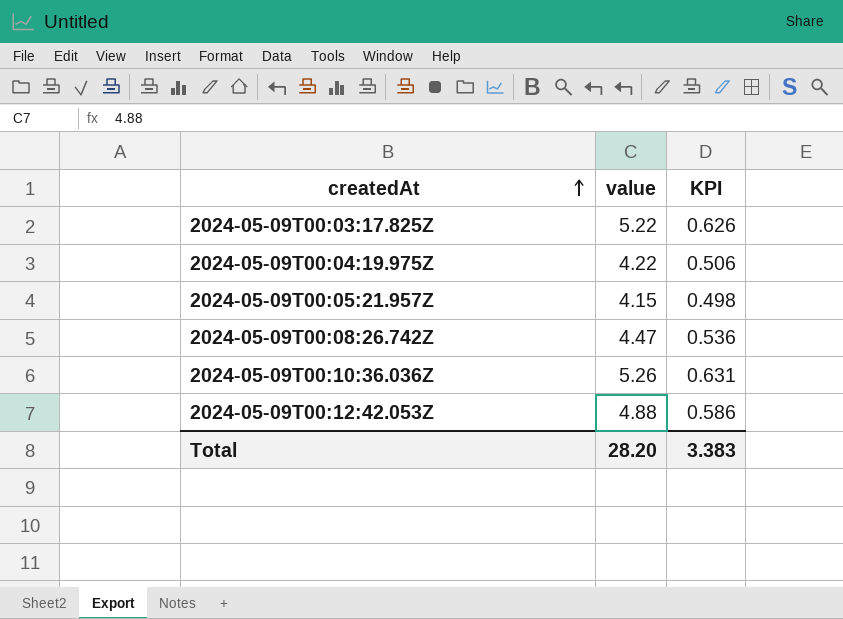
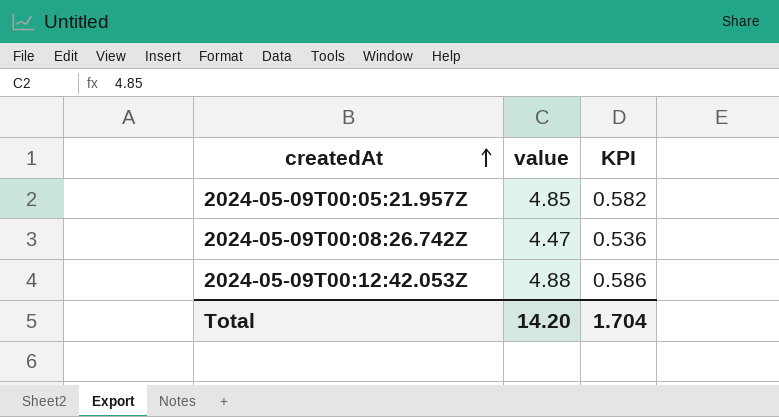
row 2024-05-09T00:03:17.825Z: 5.22 | 0.626 -> none
row 2024-05-09T00:04:19.975Z: 4.22 | 0.506 -> none
row 2024-05-09T00:10:36.036Z: 5.26 | 0.631 -> none
2024-05-09T00:05:21.957Z | value: 4.15 -> 4.85
2024-05-09T00:05:21.957Z | KPI: 0.498 -> 0.582
Total | value: 28.20 -> 14.20
Total | KPI: 3.383 -> 1.704

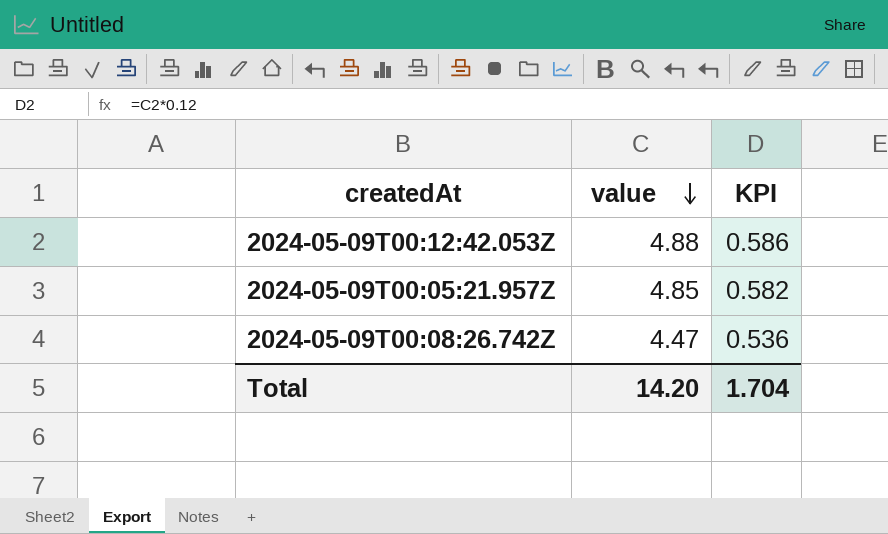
row order: createdAt ascending -> value descending

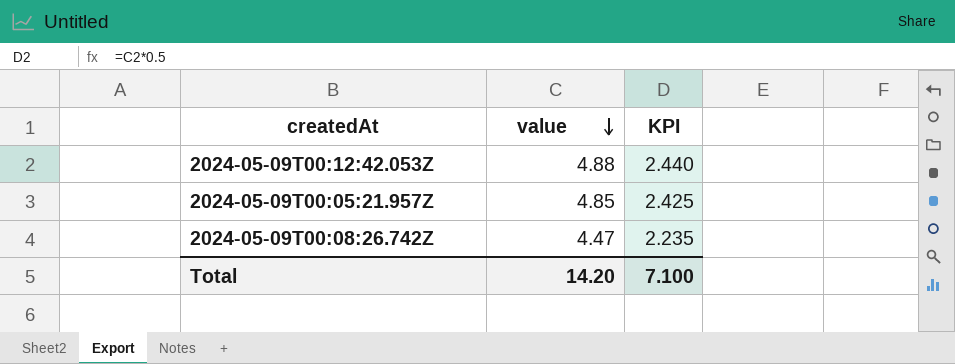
column KPI | formula: [value] * 0.12 -> [value] * 0.5
Total | KPI: 1.704 -> 7.100

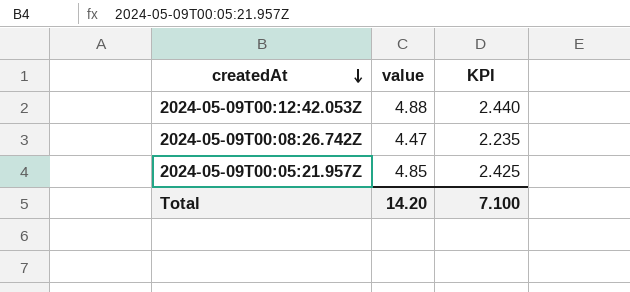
row order: value descending -> createdAt descending

